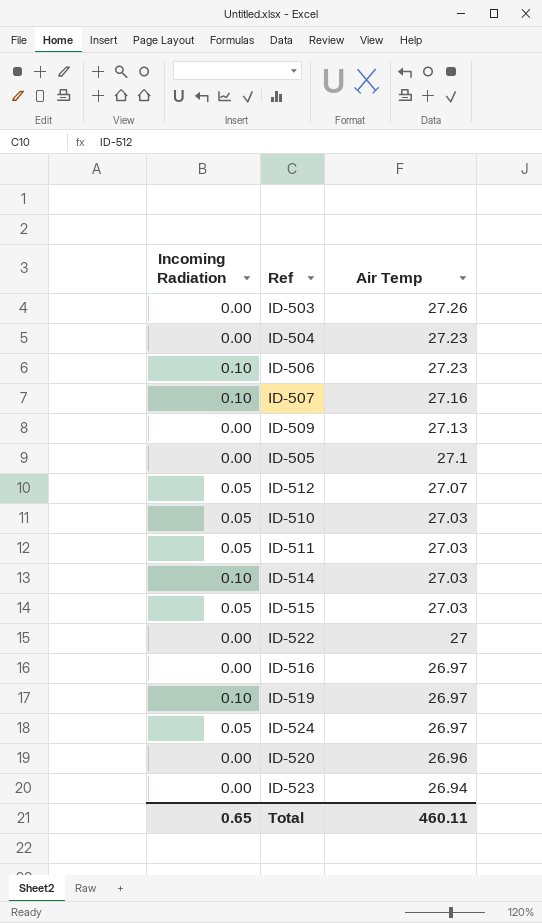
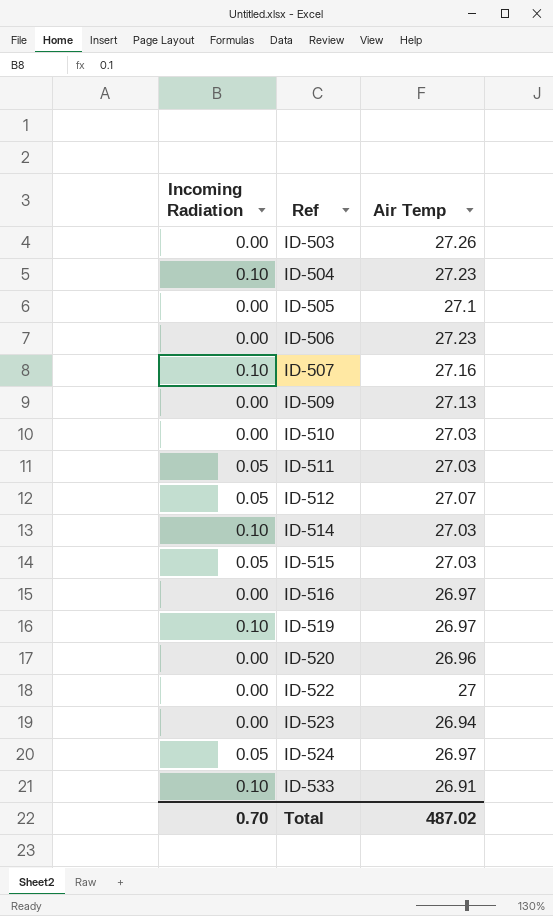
row order: Air Temp descending -> Ref ascending
ID-504 | Incoming Radiation: 0.00 -> 0.10
ID-506 | Incoming Radiation: 0.10 -> 0.00
ID-510 | Incoming Radiation: 0.05 -> 0.00
row ID-533: none -> 0.10 | 26.91
Total | Incoming Radiation: 0.65 -> 0.70
Total | Air Temp: 460.11 -> 487.02

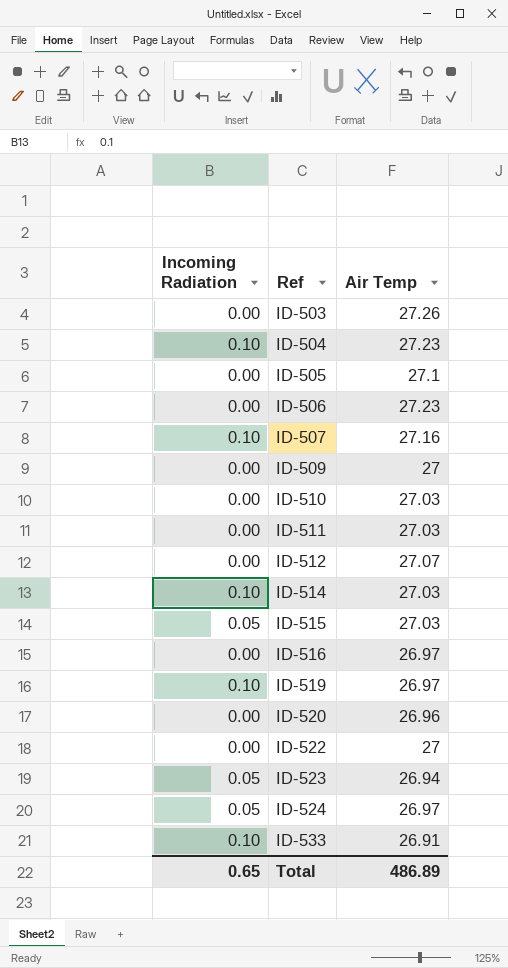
ID-509 | Air Temp: 27.13 -> 27
ID-511 | Incoming Radiation: 0.05 -> 0.00
ID-512 | Incoming Radiation: 0.05 -> 0.00
ID-523 | Incoming Radiation: 0.00 -> 0.05
Total | Incoming Radiation: 0.70 -> 0.65
Total | Air Temp: 487.02 -> 486.89

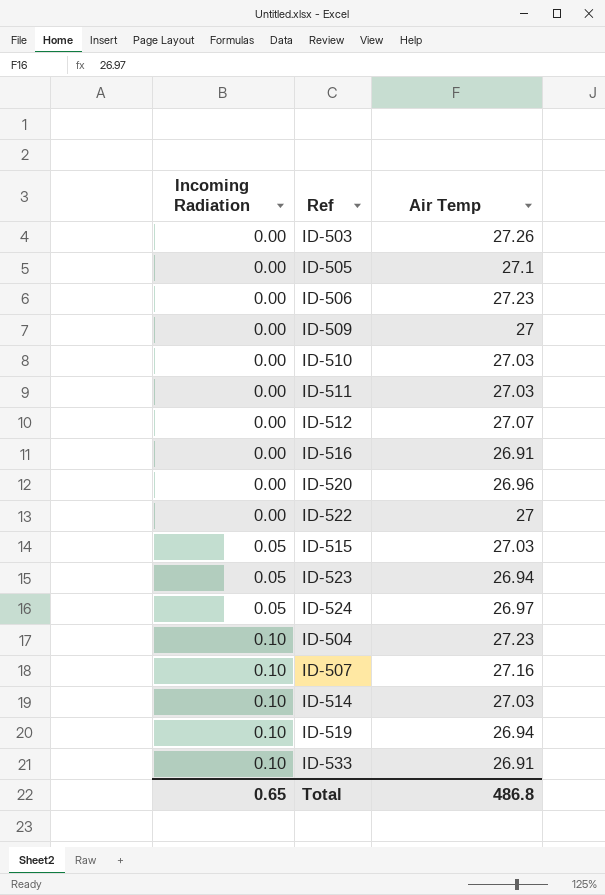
row order: Ref ascending -> Incoming Radiation ascending
ID-516 | Air Temp: 26.97 -> 26.91
ID-519 | Air Temp: 26.97 -> 26.94
Total | Air Temp: 486.89 -> 486.8

